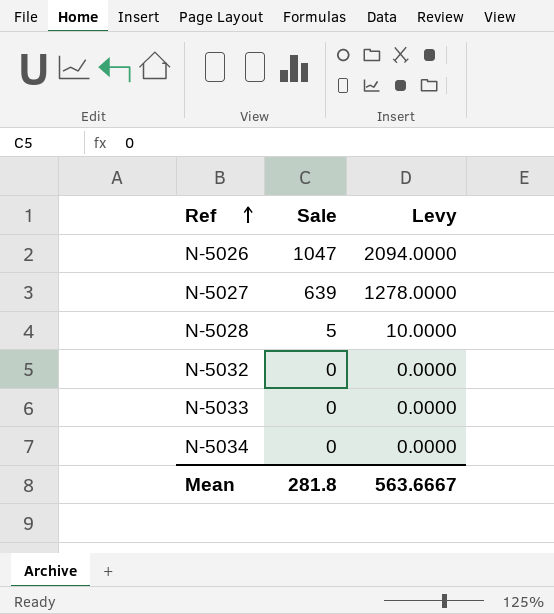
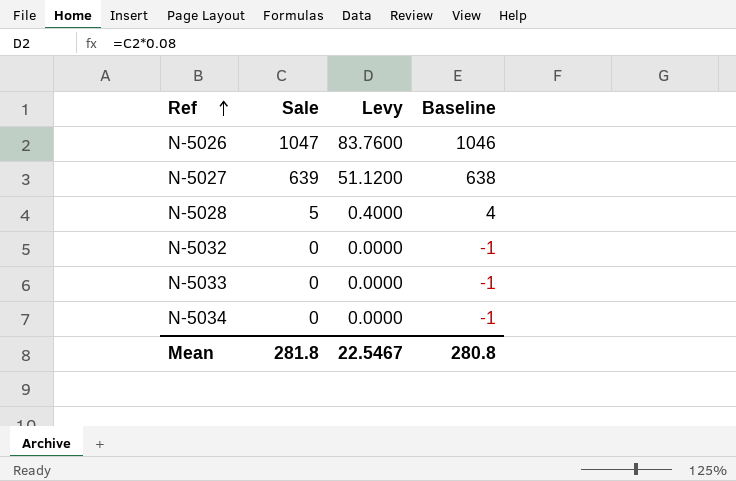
column Levy | formula: [Sale] * 2 -> [Sale] * 0.08
column Baseline | formula: none -> [Sale] - 1
Mean | Levy: 563.6667 -> 22.5467

